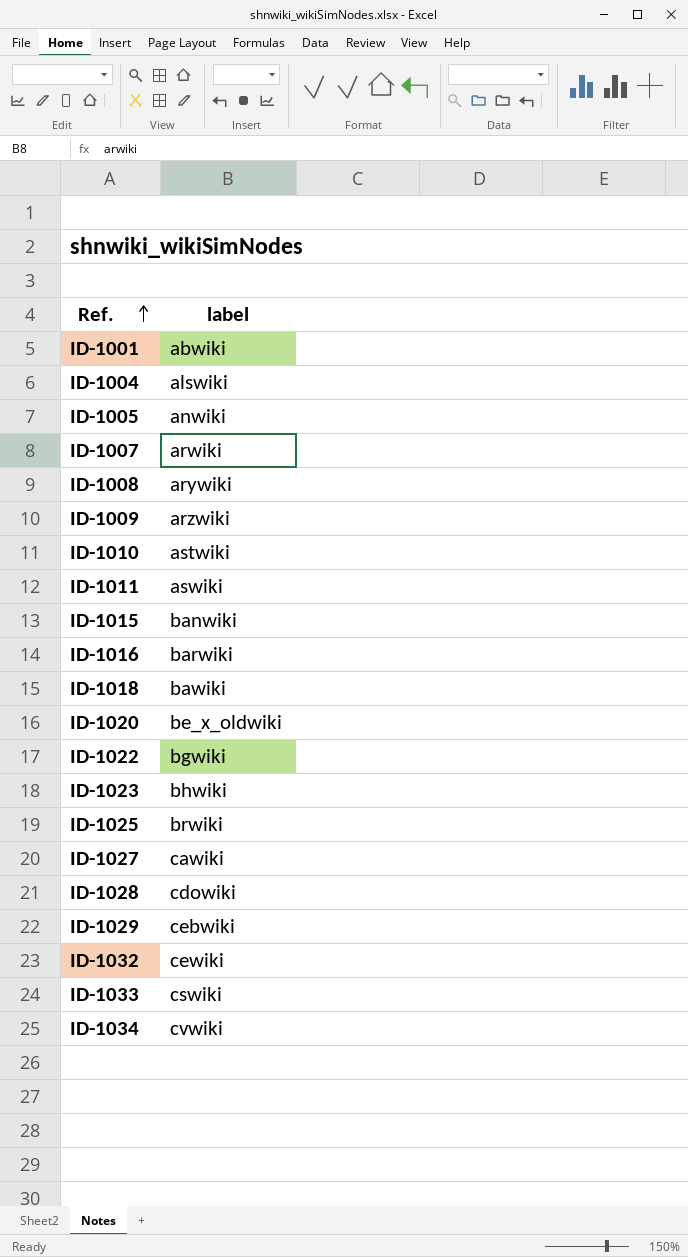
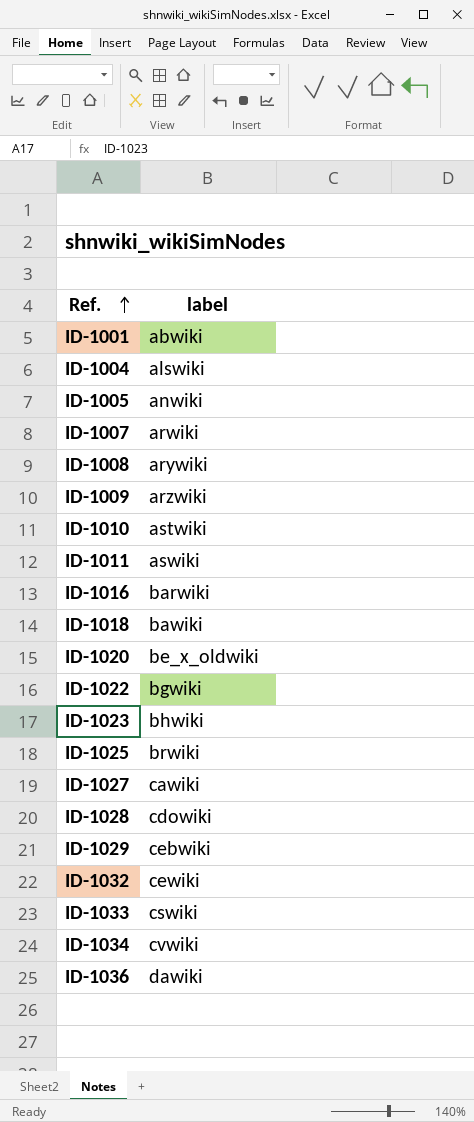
row ID-1015: banwiki -> none
row ID-1036: none -> dawiki

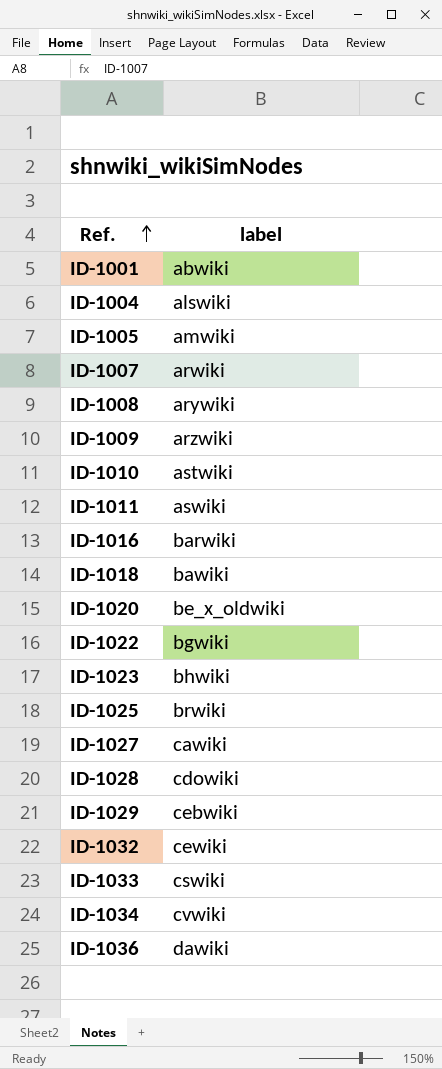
ID-1005 | label: anwiki -> amwiki

